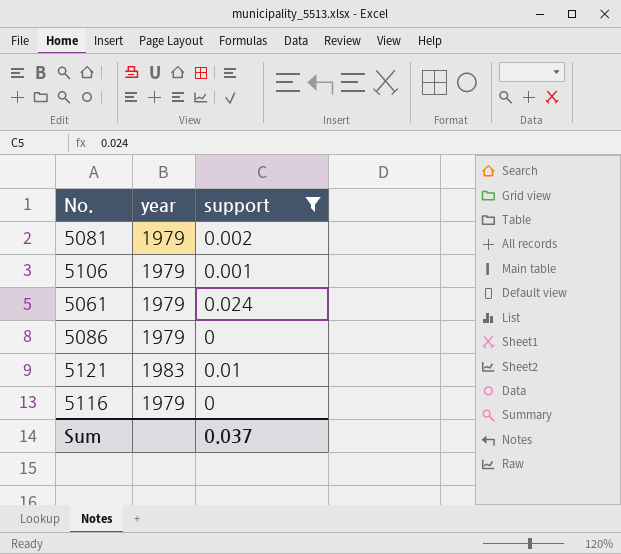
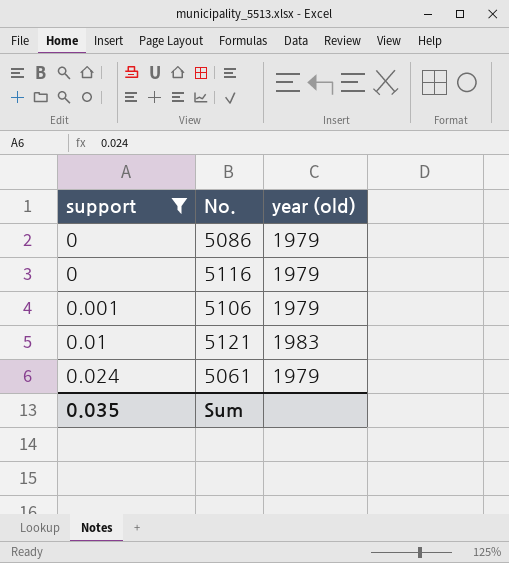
row order: none -> support ascending
column support | position: 3 -> 1
column name: year -> year (old)
row 5081: 1979 | 0.002 -> none
Sum | support: 0.037 -> 0.035

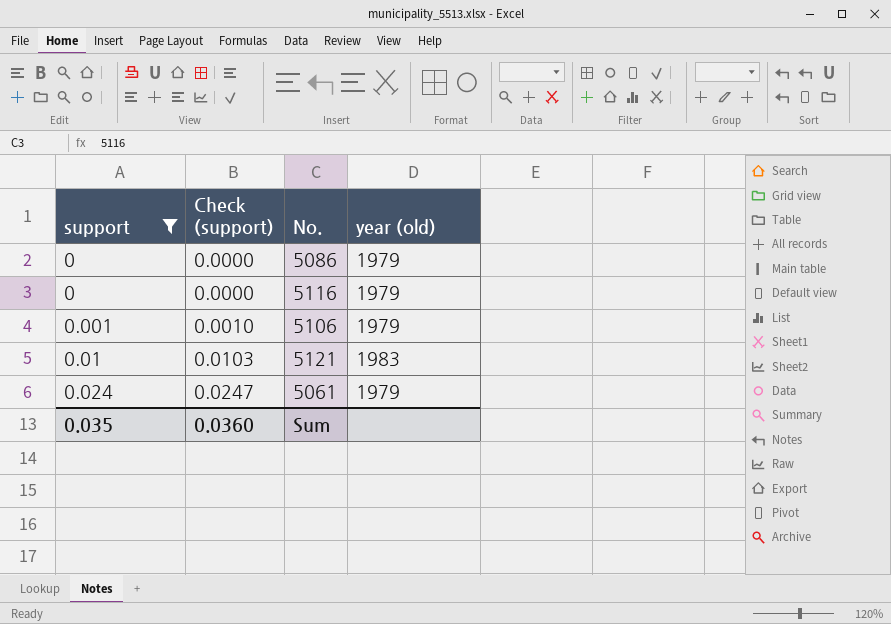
column Check (support) | formula: none -> [support] * 1.03

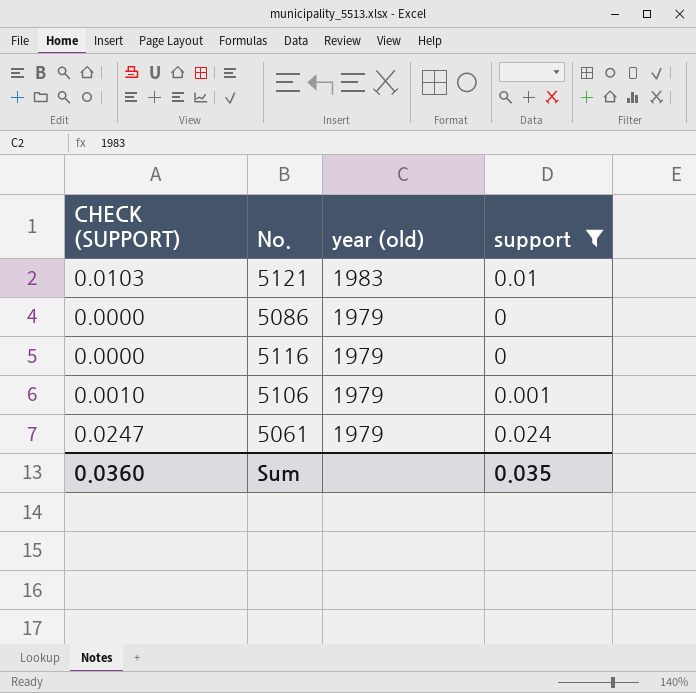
row order: support ascending -> year (old) descending
column name: Check (support) -> CHECK (SUPPORT)
column support | position: 1 -> 4

